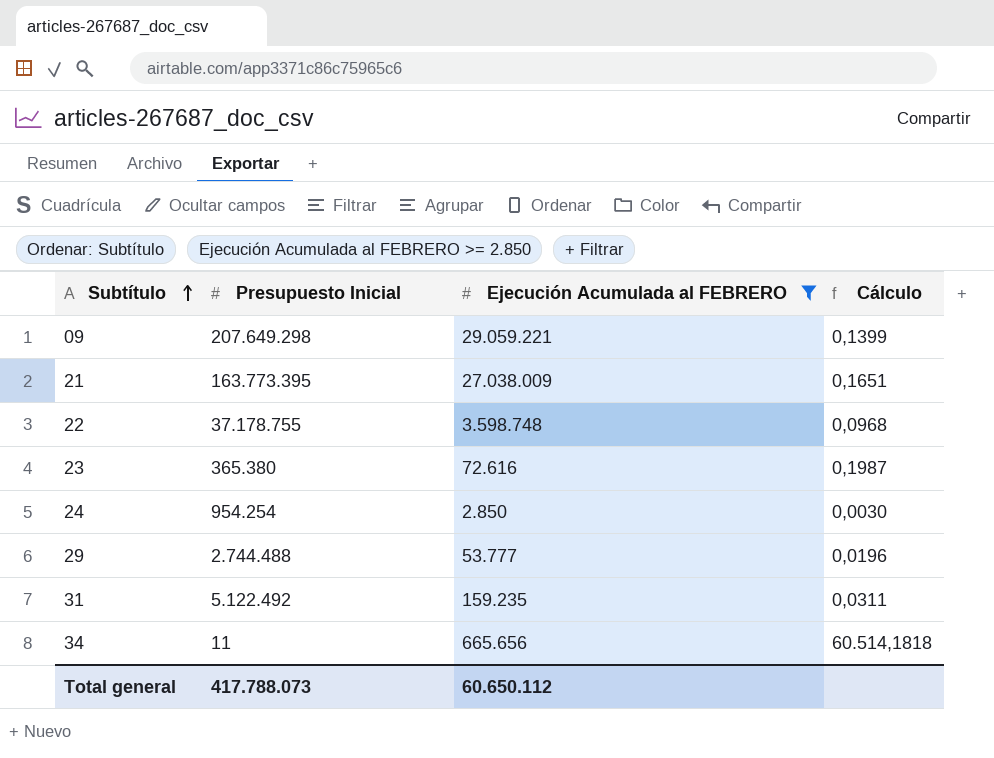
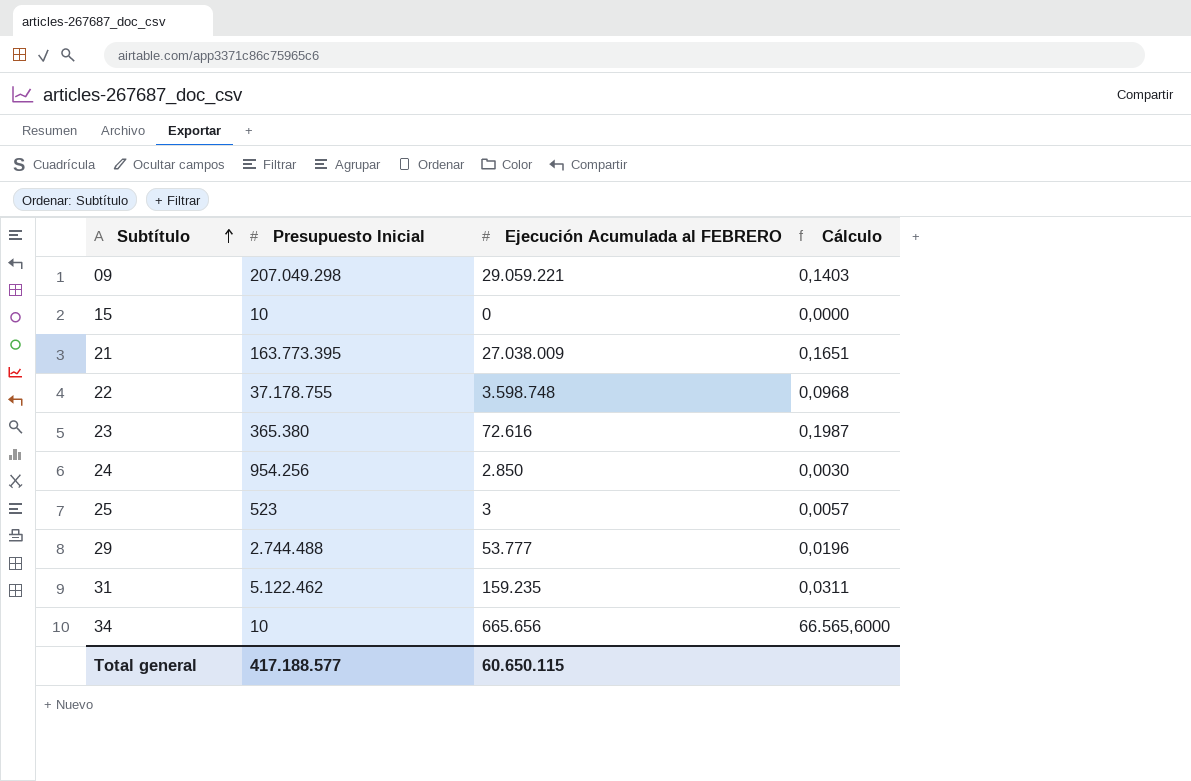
filter: Ejecución Acumulada al FEBRERO >= 2.850 -> none
09 | Presupuesto Inicial: 207.649.298 -> 207.049.298
09 | Cálculo: 0,1399 -> 0,1403
24 | Presupuesto Inicial: 954.254 -> 954.256
31 | Presupuesto Inicial: 5.122.492 -> 5.122.462
34 | Presupuesto Inicial: 11 -> 10
34 | Cálculo: 60.514,1818 -> 66.565,6000
Total general | Presupuesto Inicial: 417.788.073 -> 417.188.577
Total general | Ejecución Acumulada al FEBRERO: 60.650.112 -> 60.650.115

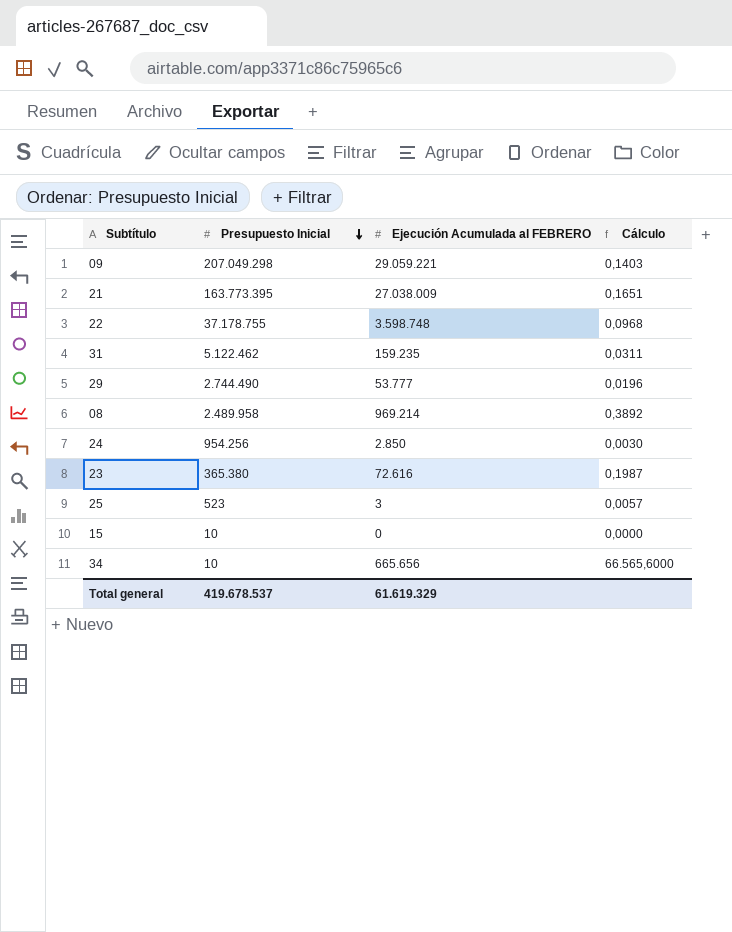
row order: Subtítulo ascending -> Presupuesto Inicial descending
29 | Presupuesto Inicial: 2.744.488 -> 2.744.490
row 08: none -> 2.489.958 | 969.214 | 0,3892
Total general | Presupuesto Inicial: 417.188.577 -> 419.678.537
Total general | Ejecución Acumulada al FEBRERO: 60.650.115 -> 61.619.329

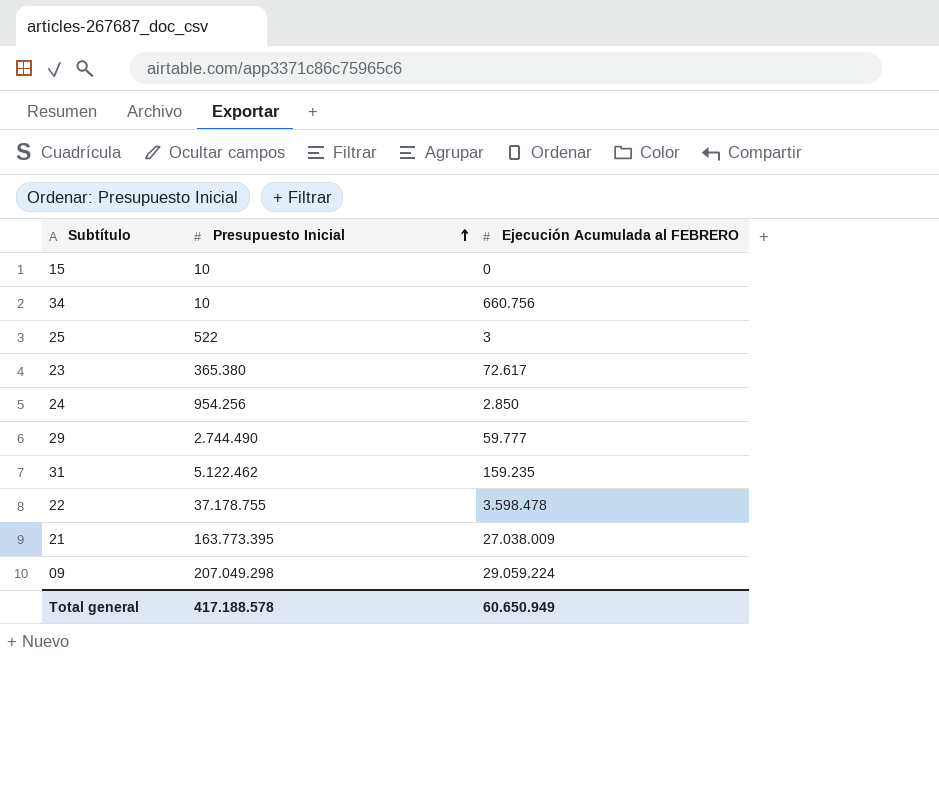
row order: Presupuesto Inicial descending -> Presupuesto Inicial ascending
column Cálculo | formula: [Ejecución Acumulada al FEBRERO] / [Presupuesto Inicial] -> none
row 08: 2.489.958 | 969.214 | 0,3892 -> none
34 | Ejecución Acumulada al FEBRERO: 665.656 -> 660.756
25 | Presupuesto Inicial: 523 -> 522
23 | Ejecución Acumulada al FEBRERO: 72.616 -> 72.617
29 | Ejecución Acumulada al FEBRERO: 53.777 -> 59.777
22 | Ejecución Acumulada al FEBRERO: 3.598.748 -> 3.598.478
09 | Ejecución Acumulada al FEBRERO: 29.059.221 -> 29.059.224
Total general | Presupuesto Inicial: 419.678.537 -> 417.188.578
Total general | Ejecución Acumulada al FEBRERO: 61.619.329 -> 60.650.949

